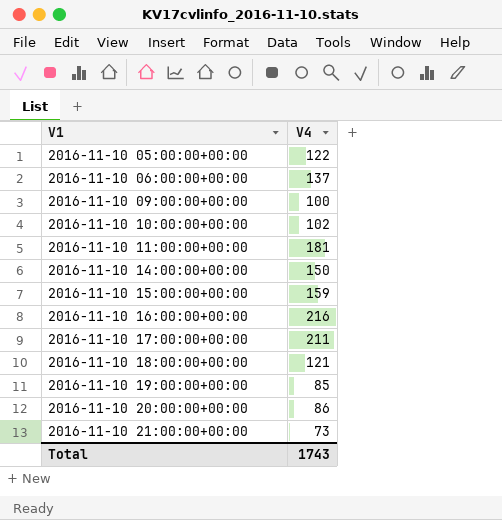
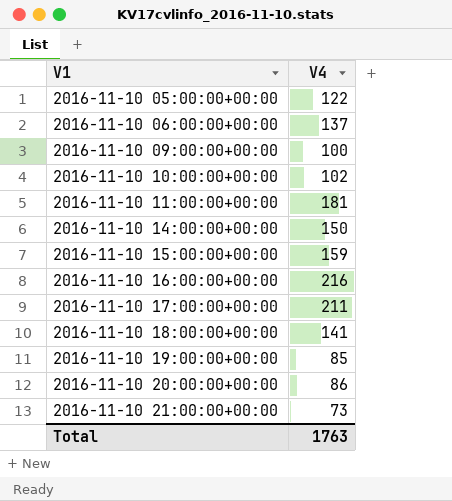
2016-11-10 18:00:00+00:00 | V4: 121 -> 141
Total | V4: 1743 -> 1763

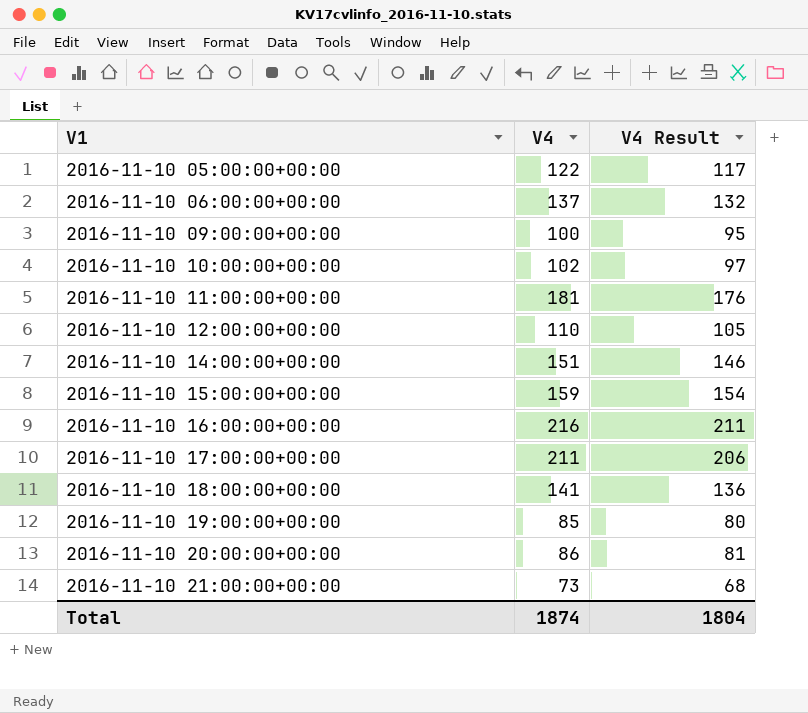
column V4 Result | formula: none -> [V4] - 5
row 2016-11-10 12:00:00+00:00: none -> 110 | 105
2016-11-10 14:00:00+00:00 | V4: 150 -> 151
Total | V4: 1763 -> 1874

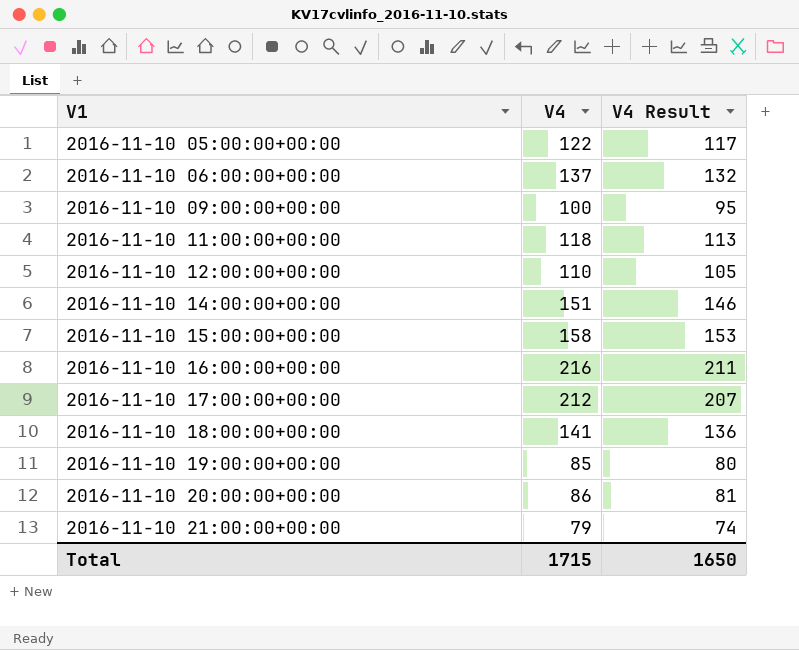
row 2016-11-10 10:00:00+00:00: 102 | 97 -> none
2016-11-10 11:00:00+00:00 | V4: 181 -> 118
2016-11-10 11:00:00+00:00 | V4 Result: 176 -> 113
2016-11-10 15:00:00+00:00 | V4: 159 -> 158
2016-11-10 15:00:00+00:00 | V4 Result: 154 -> 153
2016-11-10 17:00:00+00:00 | V4: 211 -> 212
2016-11-10 17:00:00+00:00 | V4 Result: 206 -> 207
2016-11-10 21:00:00+00:00 | V4: 73 -> 79
2016-11-10 21:00:00+00:00 | V4 Result: 68 -> 74
Total | V4: 1874 -> 1715
Total | V4 Result: 1804 -> 1650

